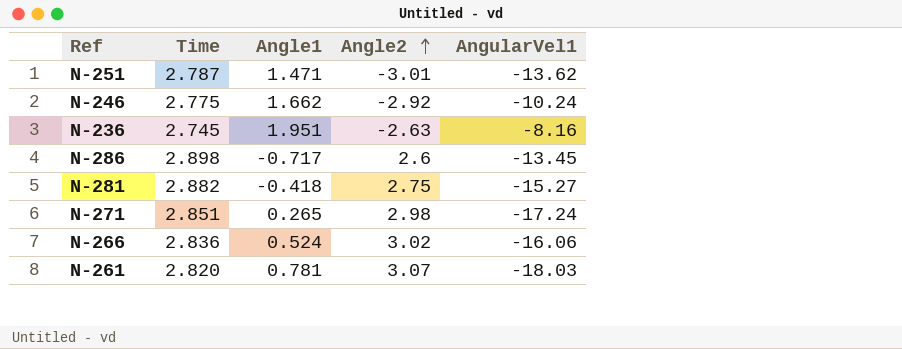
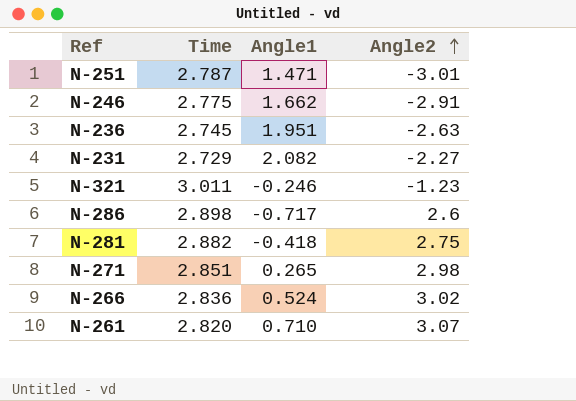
column AngularVel1 | position: 5 -> none
N-246 | Angle2: -2.92 -> -2.91
row N-231: none -> 2.729 | 2.082 | -2.27
row N-321: none -> 3.011 | -0.246 | -1.23
N-261 | Angle1: 0.781 -> 0.710

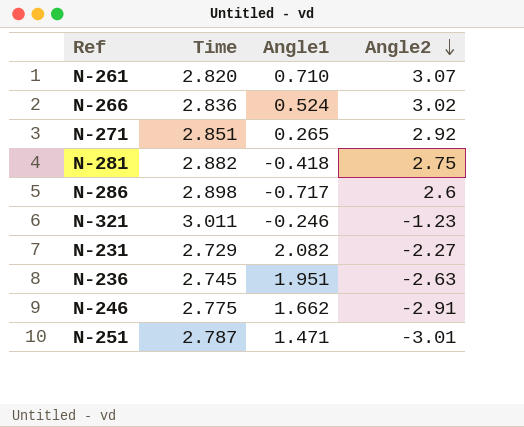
row order: Angle2 ascending -> Angle2 descending
N-271 | Angle2: 2.98 -> 2.92

